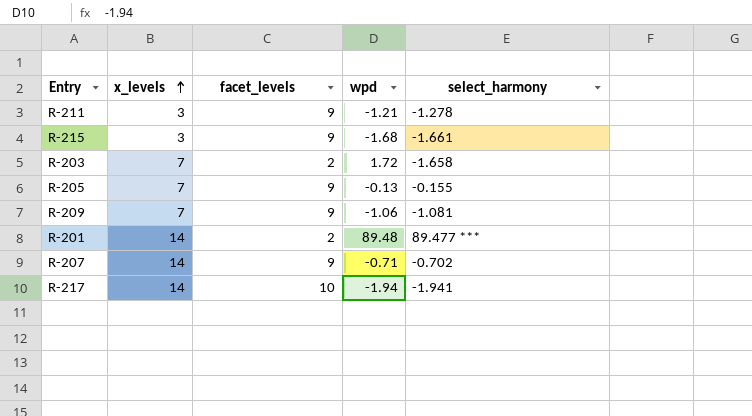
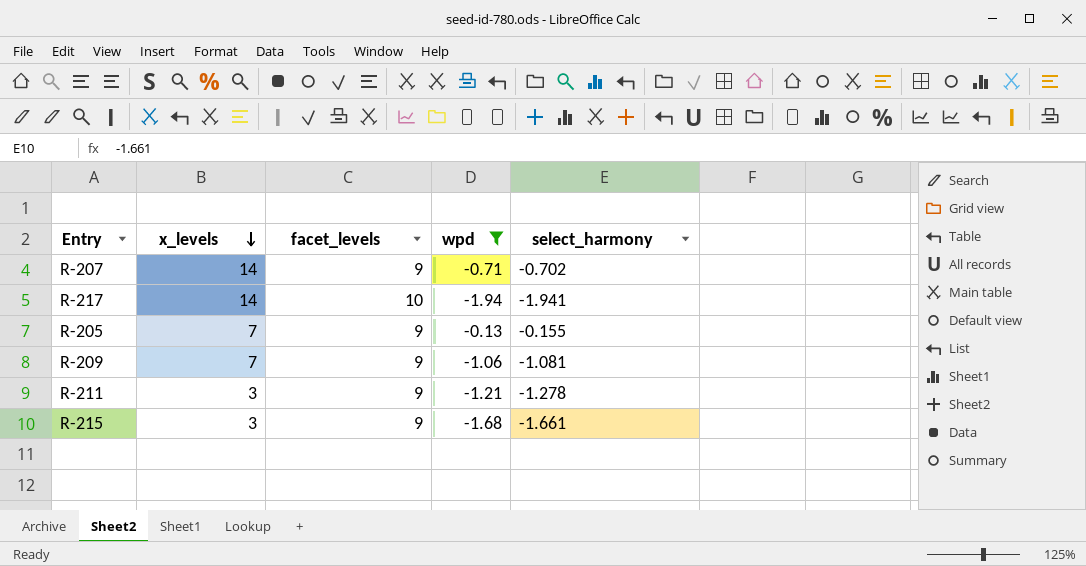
filter: none -> wpd <= -0.13
row order: x_levels ascending -> x_levels descending

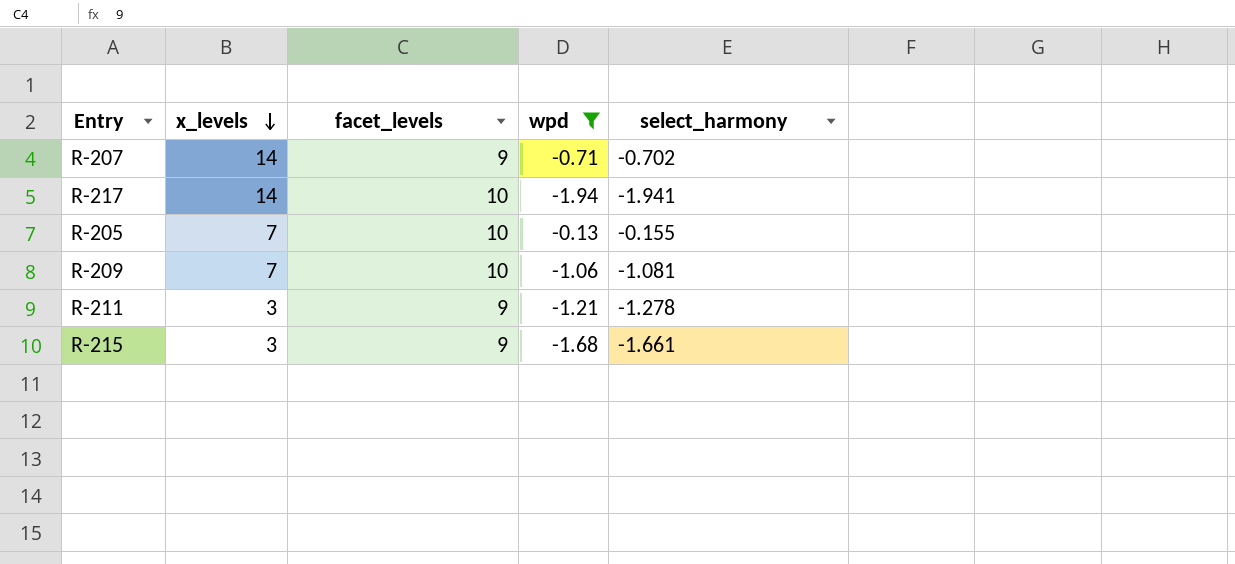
R-205 | facet_levels: 9 -> 10
R-209 | facet_levels: 9 -> 10

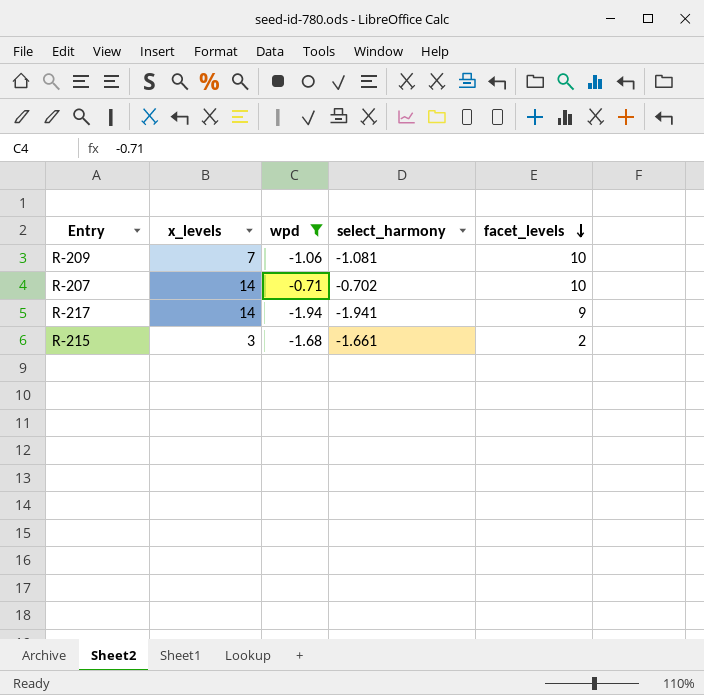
row order: x_levels descending -> facet_levels descending
column facet_levels | position: 3 -> 5
row R-205: 7 | 10 | -0.13 | -0.155 -> none
row R-211: 3 | 9 | -1.21 | -1.278 -> none
R-207 | facet_levels: 9 -> 10
R-217 | facet_levels: 10 -> 9
R-215 | facet_levels: 9 -> 2

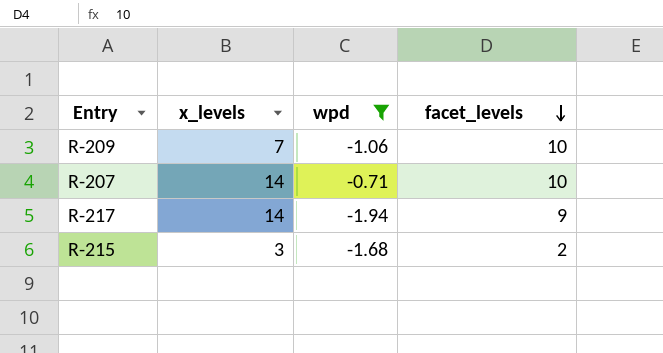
column select_harmony | position: 4 -> none

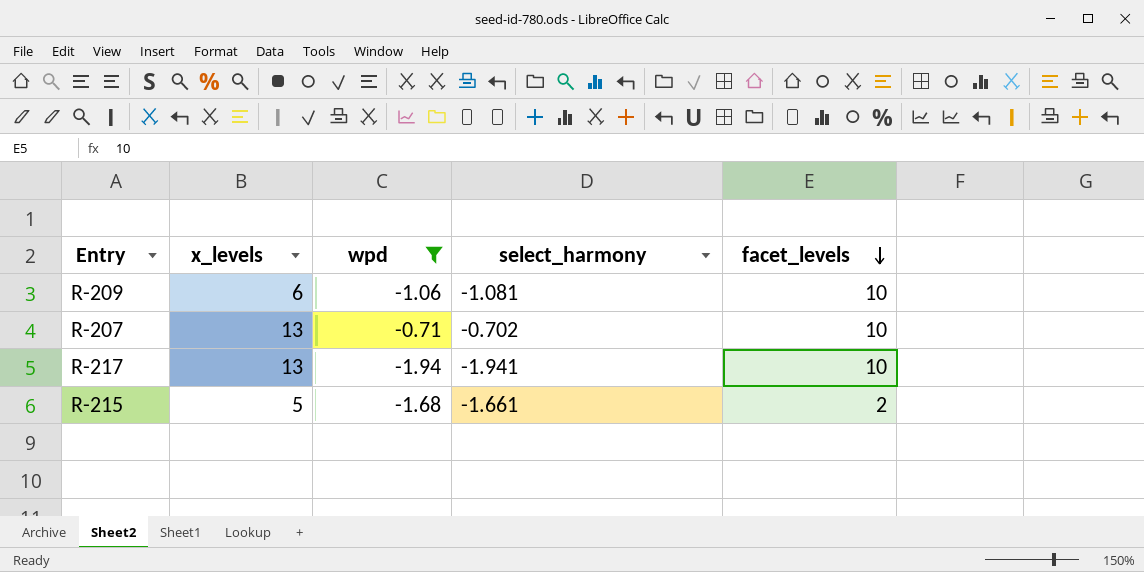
column select_harmony | position: none -> 4
R-209 | x_levels: 7 -> 6
R-207 | x_levels: 14 -> 13
R-217 | x_levels: 14 -> 13
R-217 | facet_levels: 9 -> 10
R-215 | x_levels: 3 -> 5

